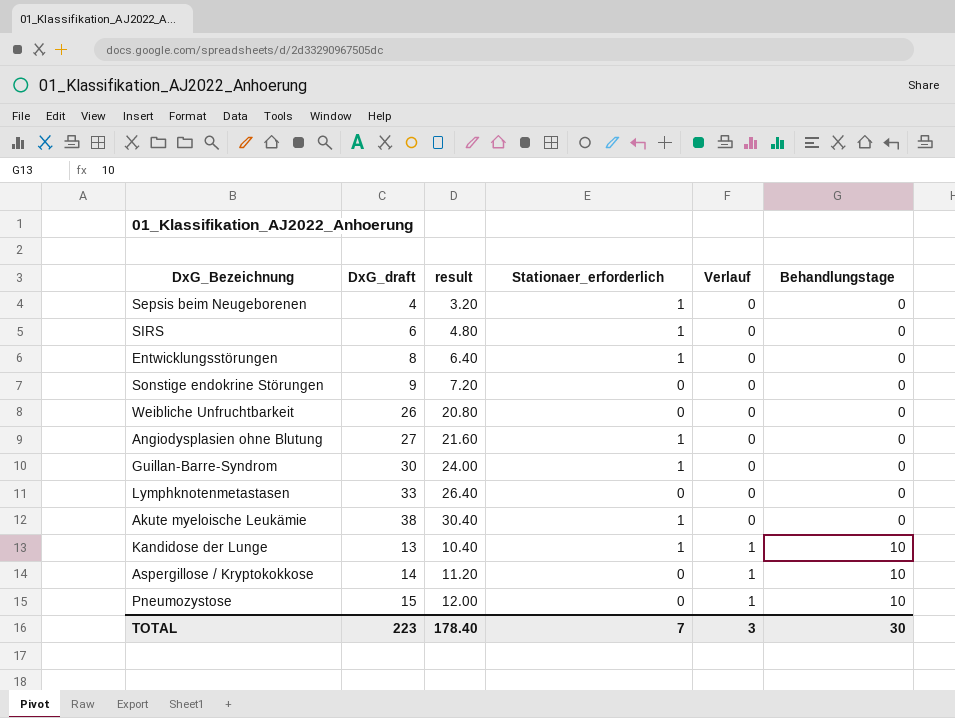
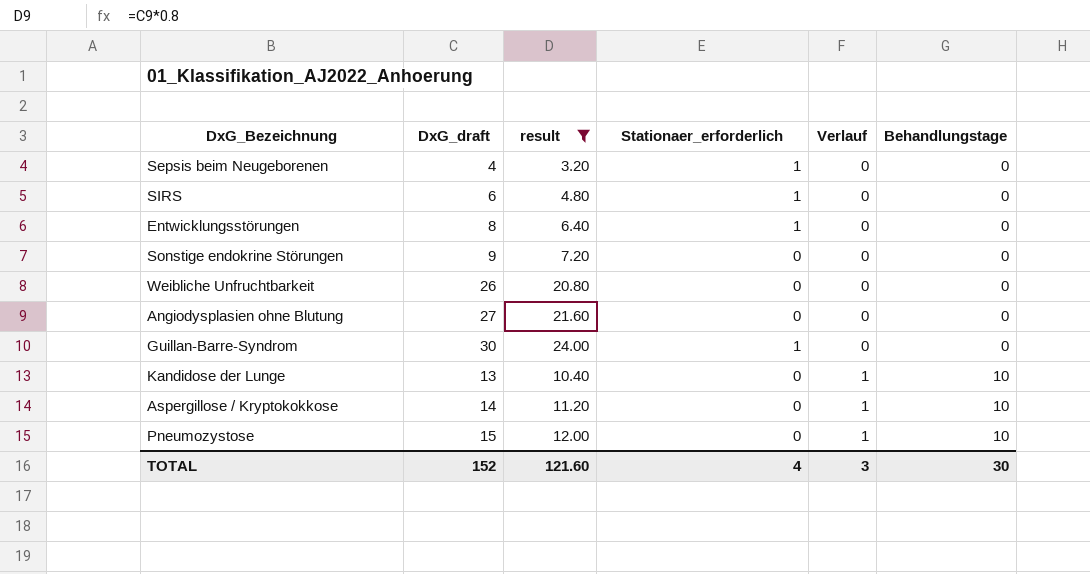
filter: none -> result <= 24.00
Angiodysplasien ohne Blutung | Stationaer_erforderlich: 1 -> 0
Kandidose der Lunge | Stationaer_erforderlich: 1 -> 0
TOTAL | DxG_draft: 223 -> 152
TOTAL | result: 178.40 -> 121.60
TOTAL | Stationaer_erforderlich: 7 -> 4

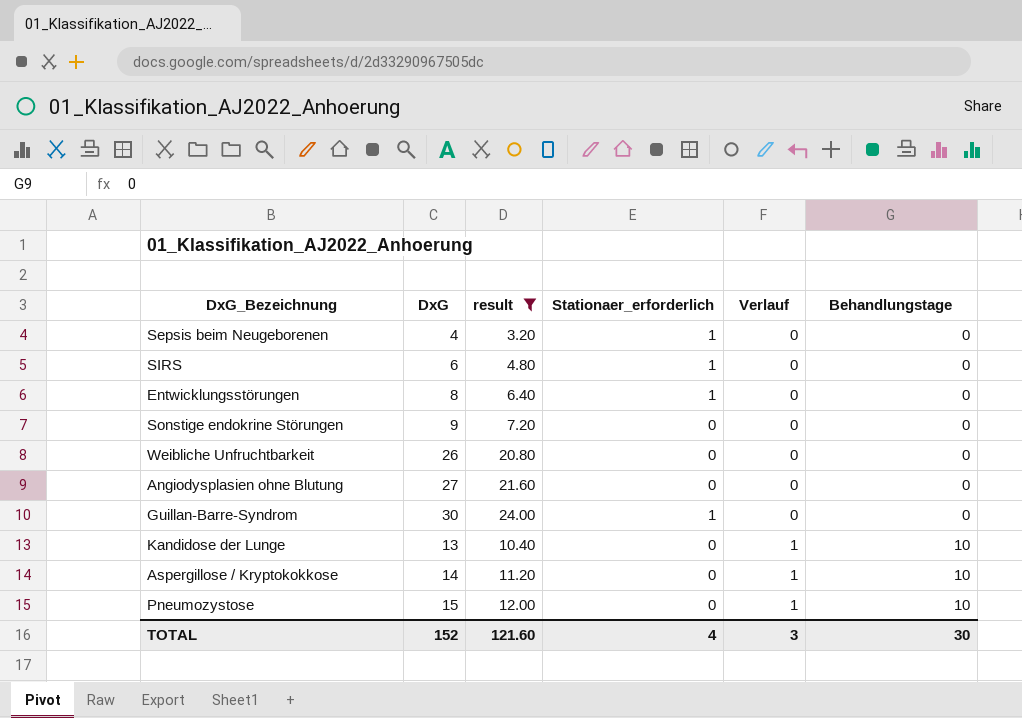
column name: DxG_draft -> DxG

